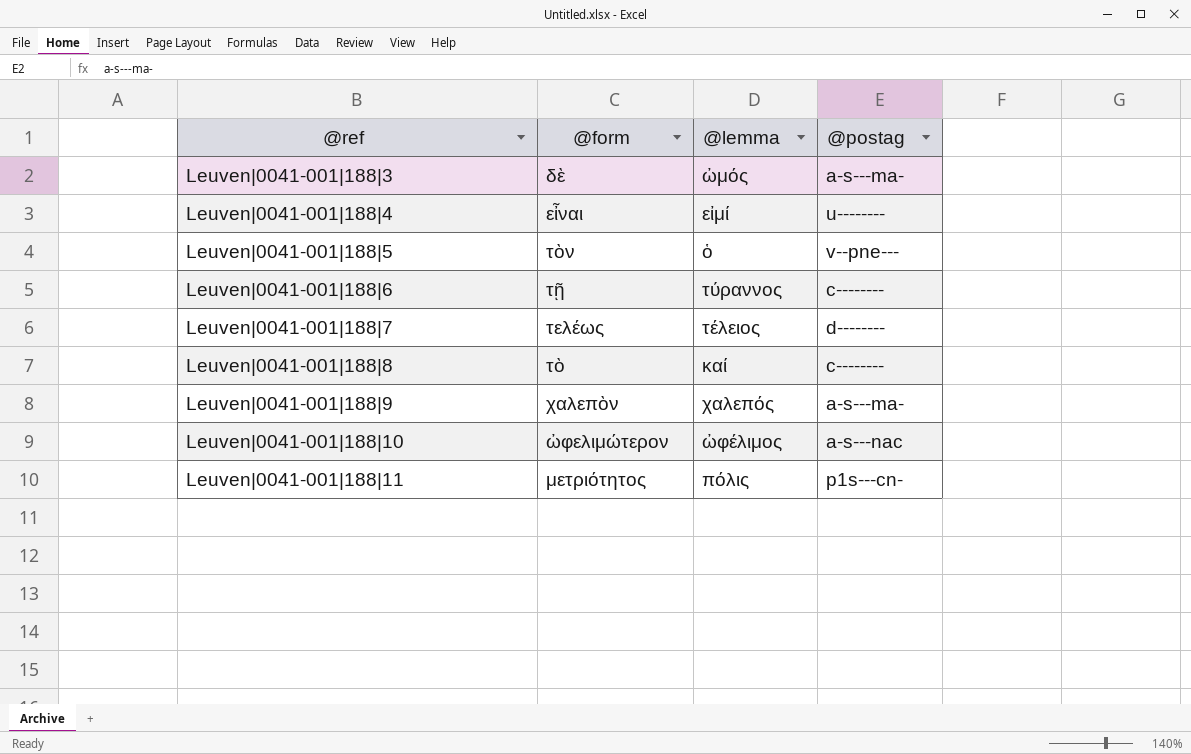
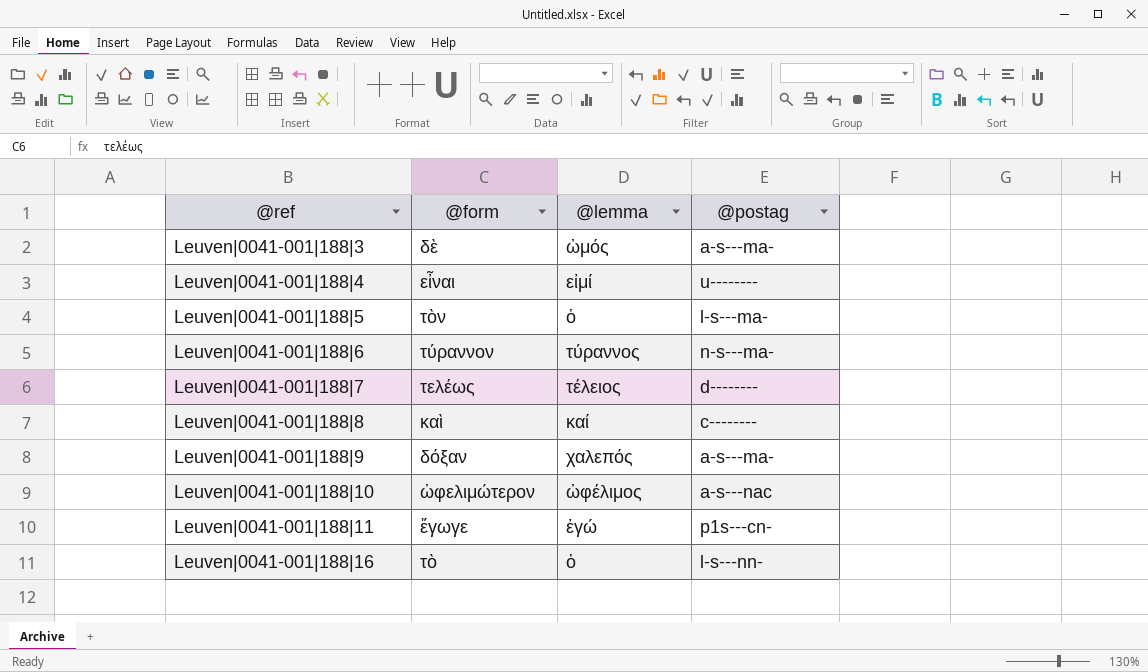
Leuven|0041-001|188|5 | @postag: v--pne--- -> l-s---ma-
Leuven|0041-001|188|6 | @form: τῇ -> τύραννον
Leuven|0041-001|188|6 | @postag: c-------- -> n-s---ma-
Leuven|0041-001|188|8 | @form: τὸ -> καὶ
Leuven|0041-001|188|9 | @form: χαλεπὸν -> δόξαν
Leuven|0041-001|188|11 | @form: μετριότητος -> ἔγωγε
Leuven|0041-001|188|11 | @lemma: πόλις -> ἐγώ
row Leuven|0041-001|188|16: none -> τὸ | ὁ | l-s---nn-

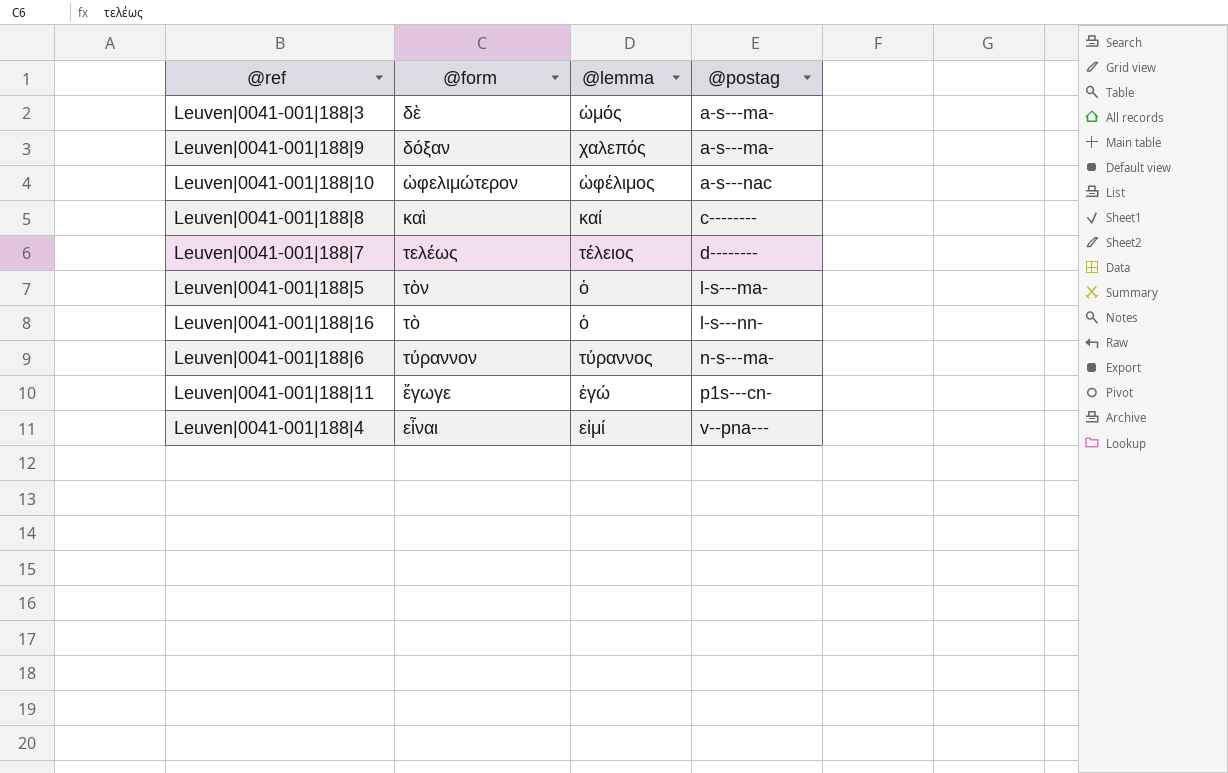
row order: @ref ascending -> @postag ascending
Leuven|0041-001|188|4 | @postag: u-------- -> v--pna---

